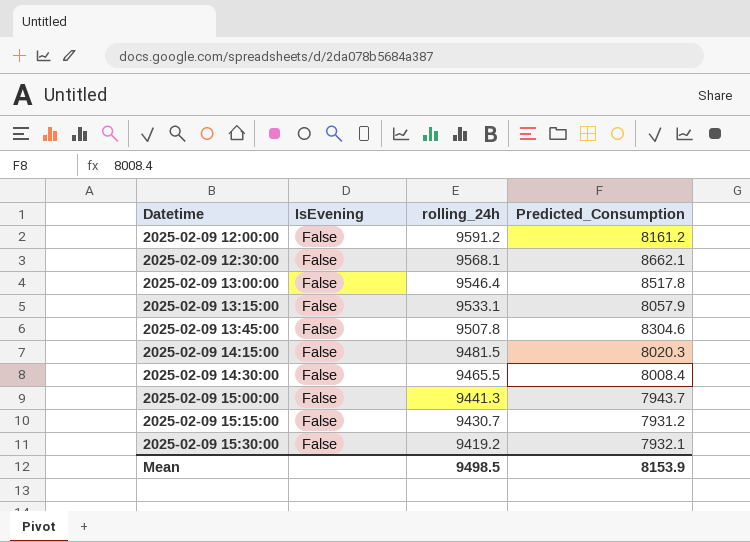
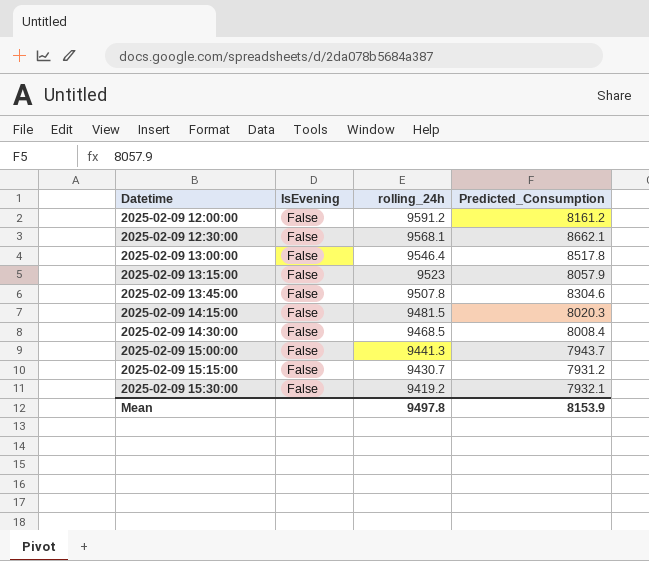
2025-02-09 13:15:00 | rolling_24h: 9533.1 -> 9523
2025-02-09 14:30:00 | rolling_24h: 9465.5 -> 9468.5
Mean | rolling_24h: 9498.5 -> 9497.8

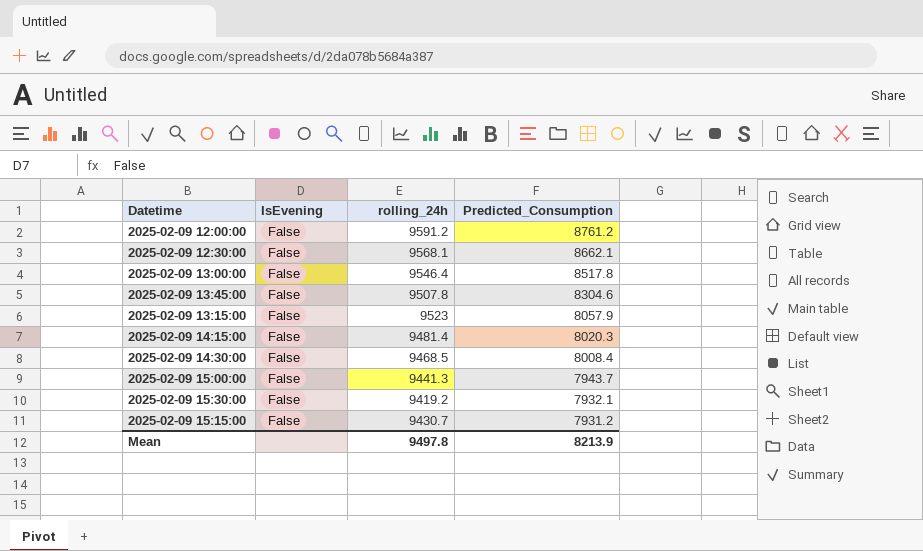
row order: Datetime ascending -> Predicted_Consumption descending
2025-02-09 12:00:00 | Predicted_Consumption: 8161.2 -> 8761.2
2025-02-09 14:15:00 | rolling_24h: 9481.5 -> 9481.4
Mean | Predicted_Consumption: 8153.9 -> 8213.9

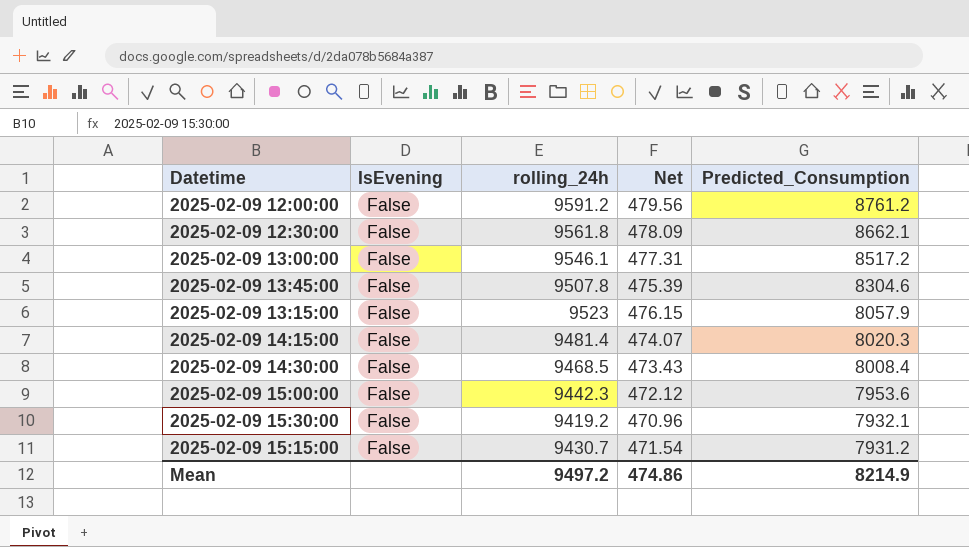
column Net | formula: none -> [rolling_24h] * 0.05
2025-02-09 12:30:00 | rolling_24h: 9568.1 -> 9561.8
2025-02-09 13:00:00 | rolling_24h: 9546.4 -> 9546.1
2025-02-09 13:00:00 | Predicted_Consumption: 8517.8 -> 8517.2
2025-02-09 15:00:00 | rolling_24h: 9441.3 -> 9442.3
2025-02-09 15:00:00 | Predicted_Consumption: 7943.7 -> 7953.6
Mean | rolling_24h: 9497.8 -> 9497.2
Mean | Predicted_Consumption: 8213.9 -> 8214.9

